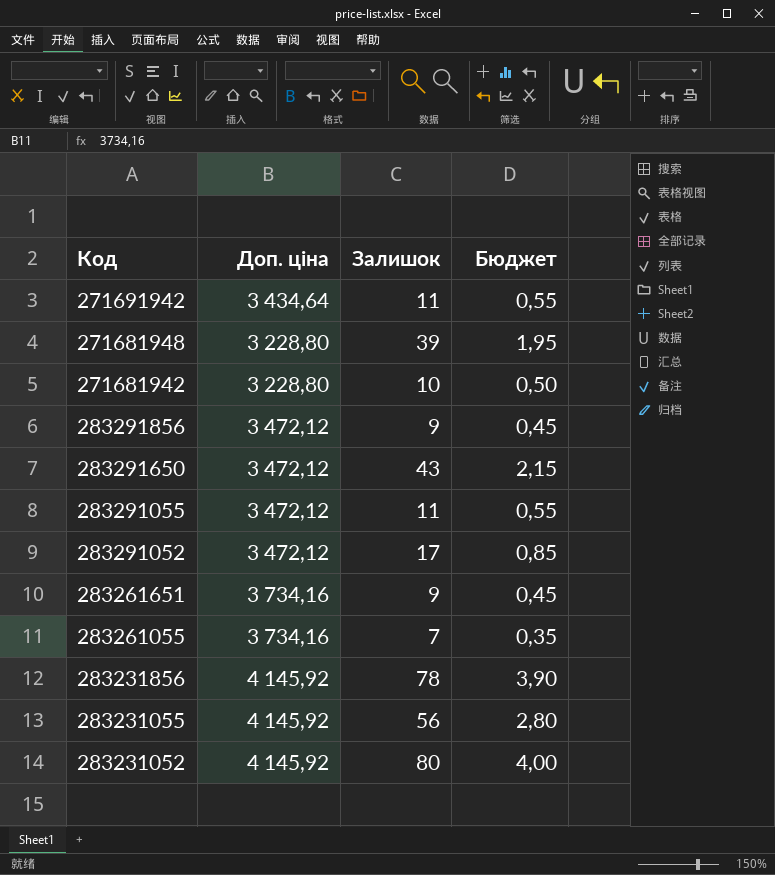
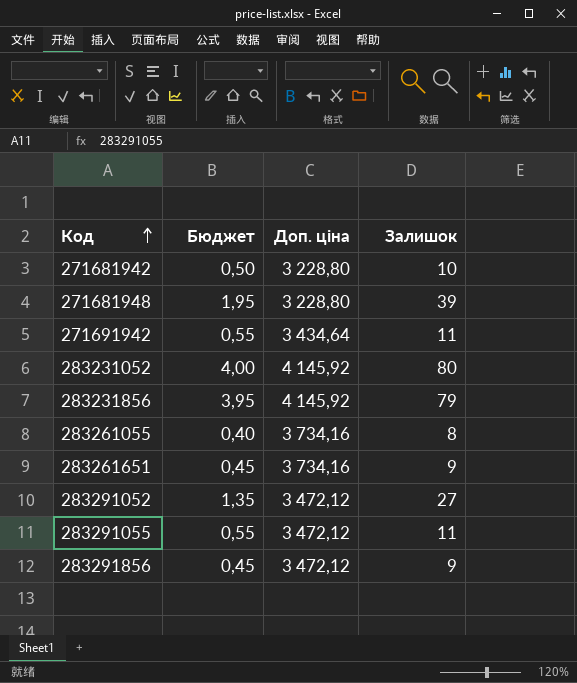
row order: none -> Код ascending
column Бюджет | position: 4 -> 2
row 283291650: 3 472,12 | 43 | 2,15 -> none
row 283231055: 4 145,92 | 56 | 2,80 -> none
283231856 | Бюджет: 3,90 -> 3,95
283231856 | Залишок: 78 -> 79
283261055 | Бюджет: 0,35 -> 0,40
283261055 | Залишок: 7 -> 8
283291052 | Бюджет: 0,85 -> 1,35
283291052 | Залишок: 17 -> 27

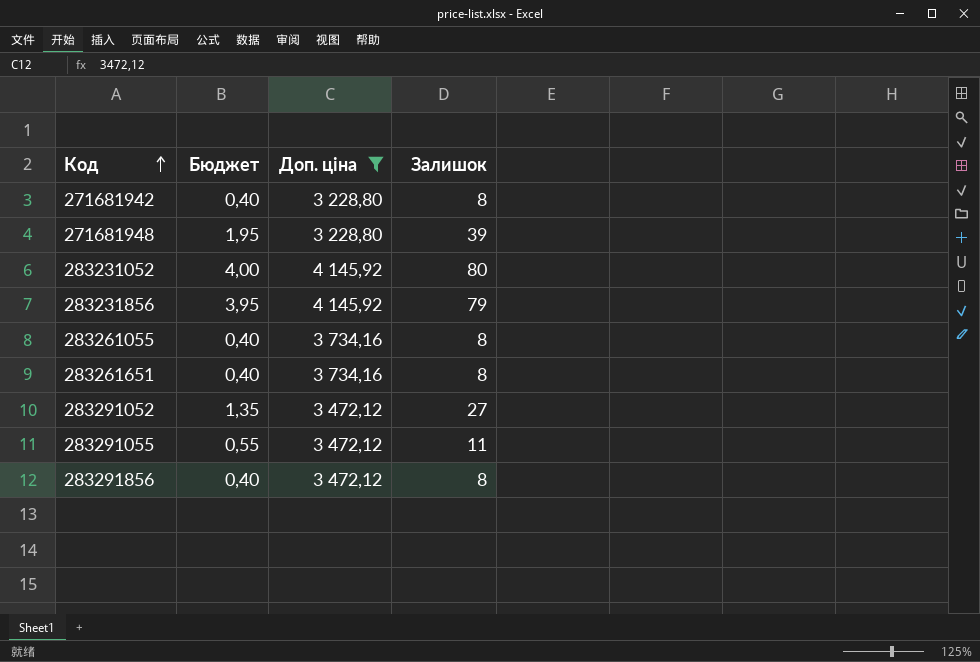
filter: none -> Доп. ціна != 3 434,64
271681942 | Бюджет: 0,50 -> 0,40
271681942 | Залишок: 10 -> 8
283261651 | Бюджет: 0,45 -> 0,40
283261651 | Залишок: 9 -> 8
283291856 | Бюджет: 0,45 -> 0,40
283291856 | Залишок: 9 -> 8

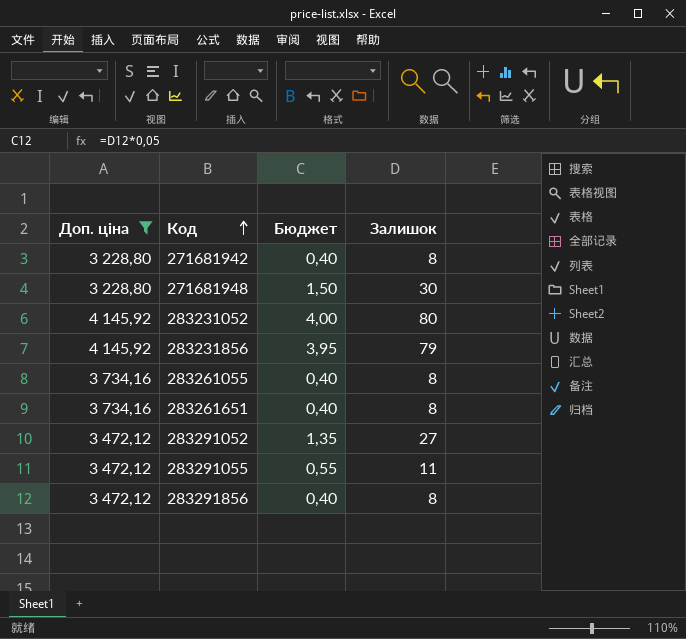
column Доп. ціна | position: 3 -> 1
271681948 | Бюджет: 1,95 -> 1,50
271681948 | Залишок: 39 -> 30

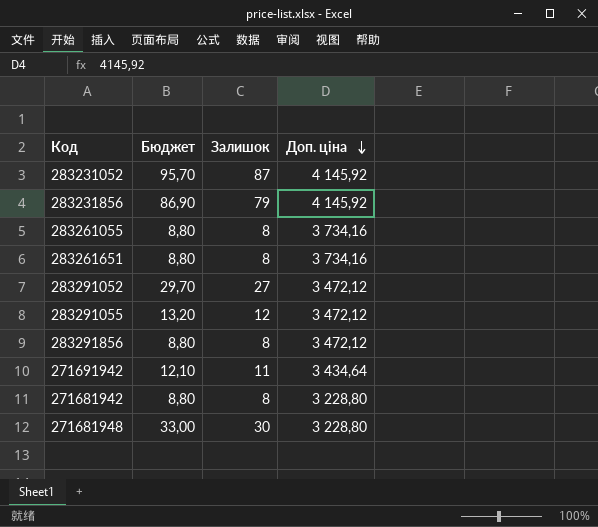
filter: Доп. ціна != 3 434,64 -> none
row order: Код ascending -> Доп. ціна descending
column Бюджет | formula: [Залишок] * 0,05 -> [Залишок] * 1,1
column Доп. ціна | position: 1 -> 4
283231052 | Залишок: 80 -> 87
283291055 | Залишок: 11 -> 12

